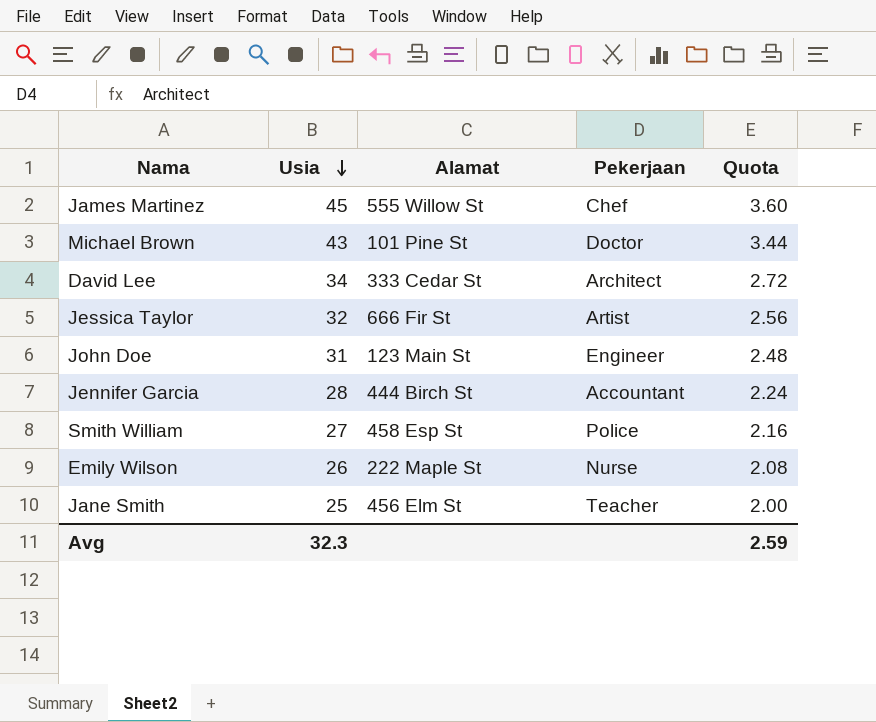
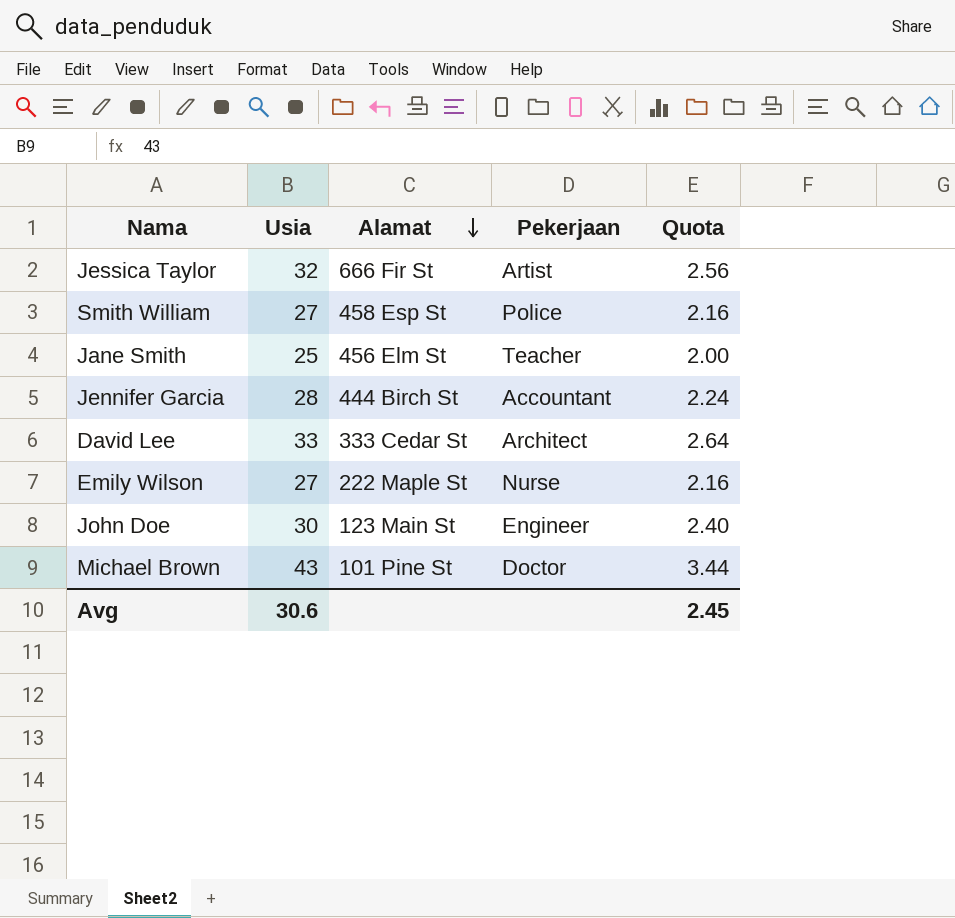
row order: Usia descending -> Alamat descending
row James Martinez: 45 | 555 Willow St | Chef | 3.60 -> none
David Lee | Usia: 34 -> 33
David Lee | Quota: 2.72 -> 2.64
Emily Wilson | Usia: 26 -> 27
Emily Wilson | Quota: 2.08 -> 2.16
John Doe | Usia: 31 -> 30
John Doe | Quota: 2.48 -> 2.40
Avg | Usia: 32.3 -> 30.6
Avg | Quota: 2.59 -> 2.45

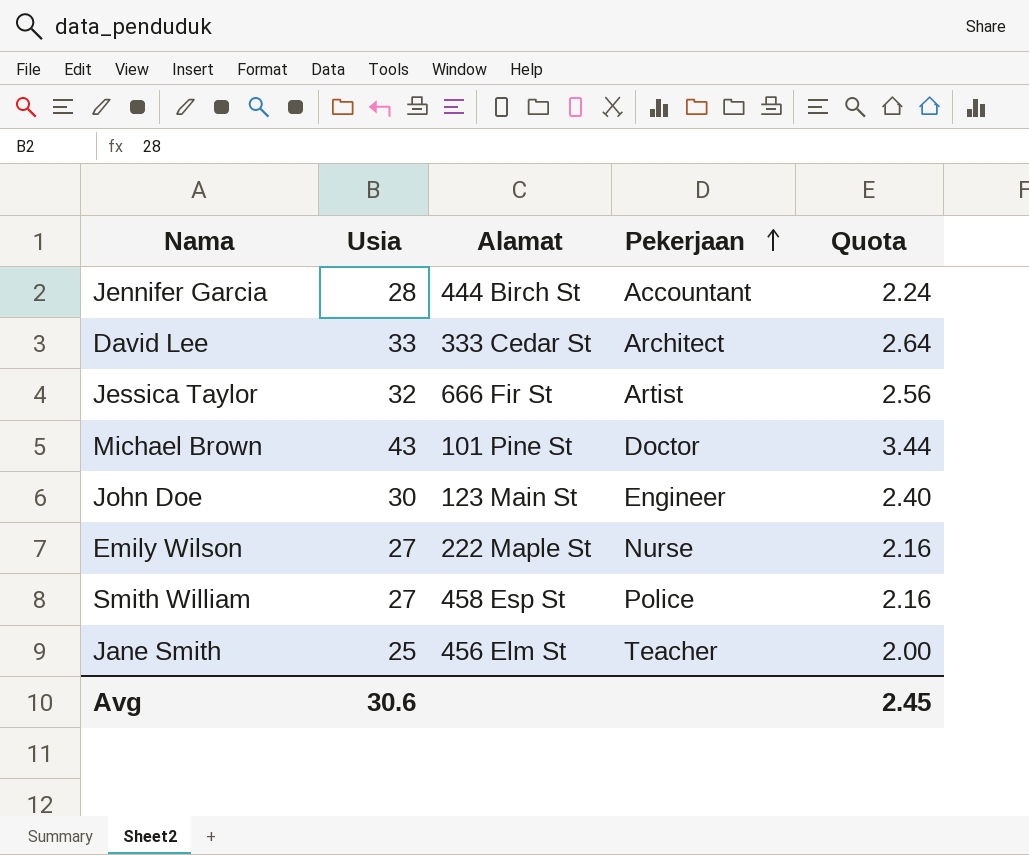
row order: Alamat descending -> Pekerjaan ascending

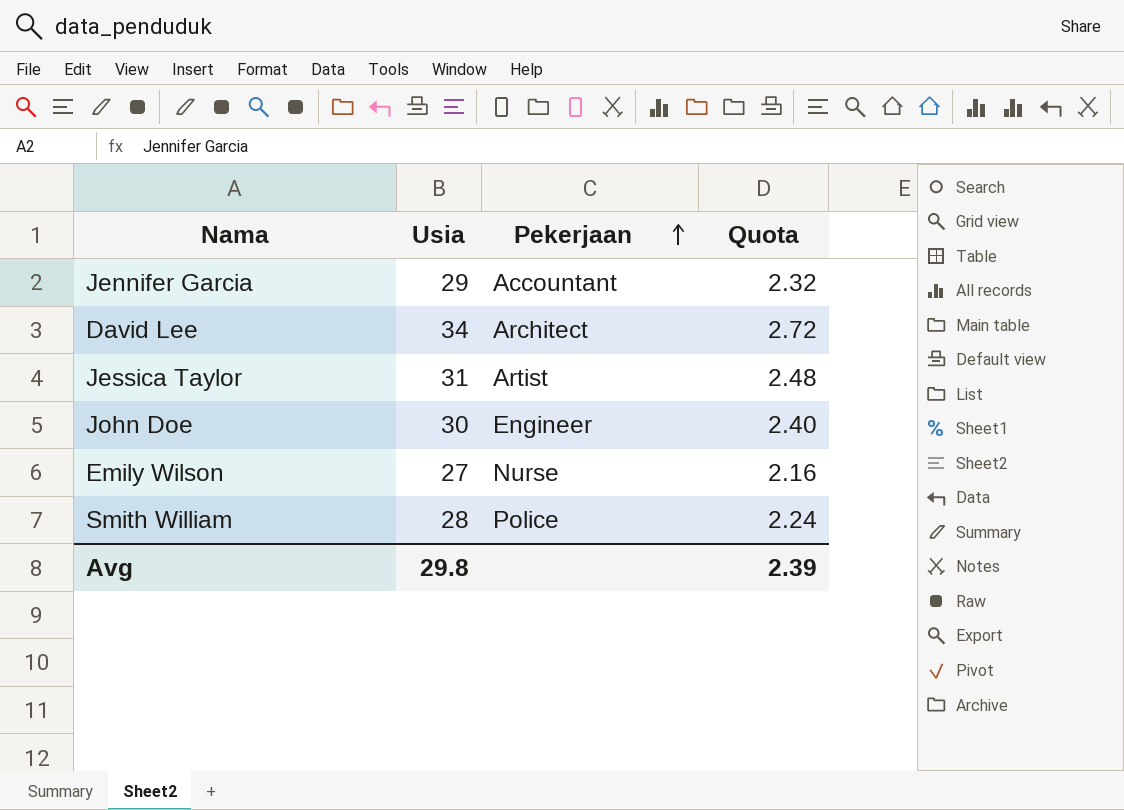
column Alamat | position: 3 -> none
row Michael Brown: 43 | 101 Pine St | Doctor | 3.44 -> none
row Jane Smith: 25 | 456 Elm St | Teacher | 2.00 -> none
Jennifer Garcia | Usia: 28 -> 29
Jennifer Garcia | Quota: 2.24 -> 2.32
David Lee | Usia: 33 -> 34
David Lee | Quota: 2.64 -> 2.72
Jessica Taylor | Usia: 32 -> 31
Jessica Taylor | Quota: 2.56 -> 2.48
Smith William | Usia: 27 -> 28
Smith William | Quota: 2.16 -> 2.24
Avg | Usia: 30.6 -> 29.8
Avg | Quota: 2.45 -> 2.39

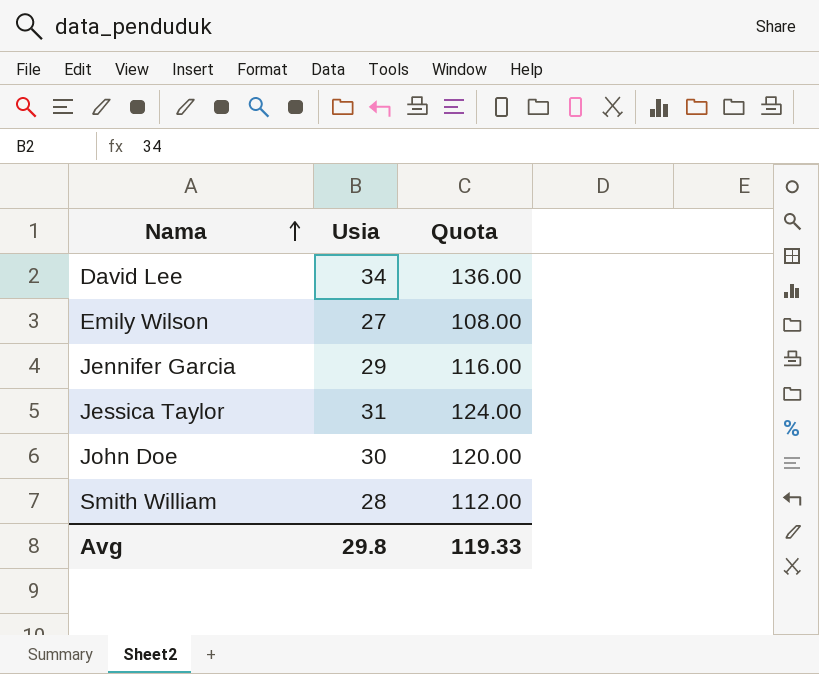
row order: Pekerjaan ascending -> Nama ascending
column Pekerjaan | position: 3 -> none
column Quota | formula: [Usia] * 0.08 -> [Usia] * 4
Avg | Quota: 2.39 -> 119.33

